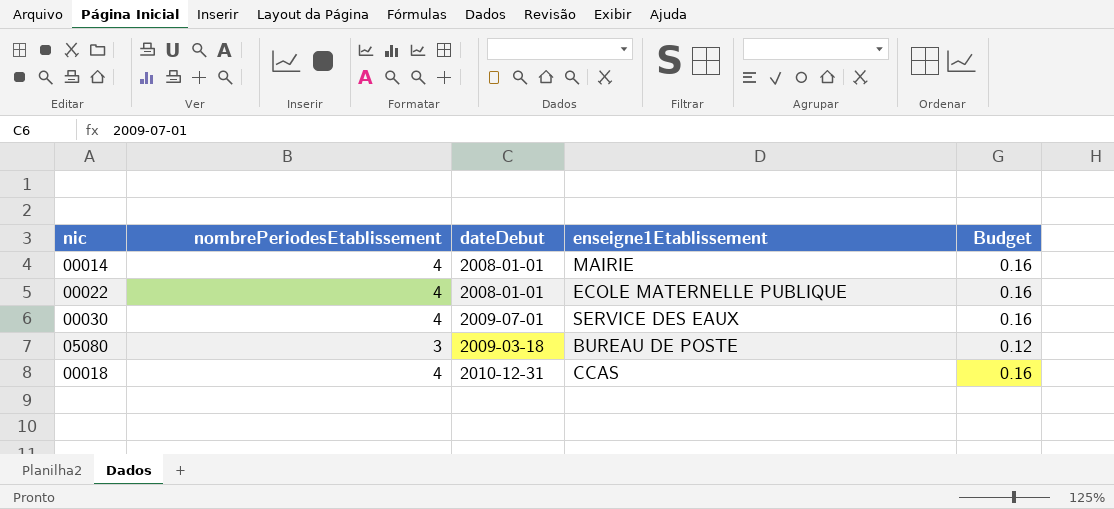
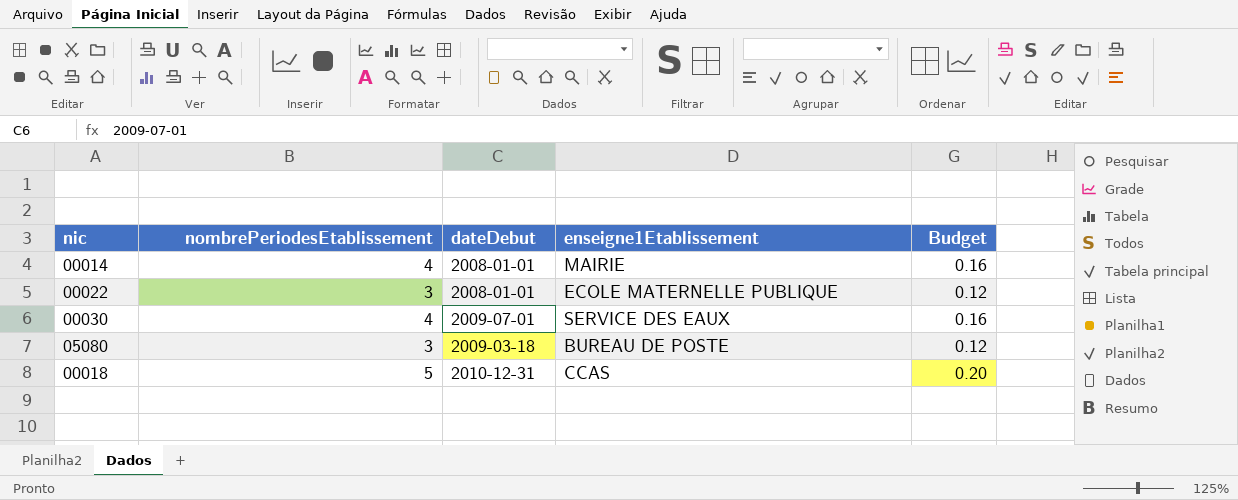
00022 | nombrePeriodesEtablissement: 4 -> 3
00022 | Budget: 0.16 -> 0.12
00018 | nombrePeriodesEtablissement: 4 -> 5
00018 | Budget: 0.16 -> 0.20

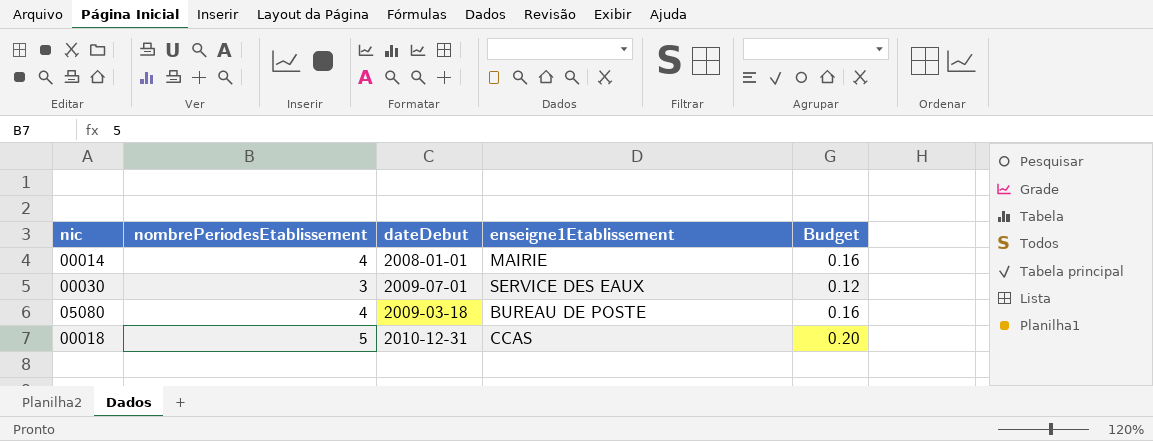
row 00022: 3 | 2008-01-01 | ECOLE MATERNELLE PUBLIQUE | 0.12 -> none
00030 | nombrePeriodesEtablissement: 4 -> 3
00030 | Budget: 0.16 -> 0.12
05080 | nombrePeriodesEtablissement: 3 -> 4
05080 | Budget: 0.12 -> 0.16

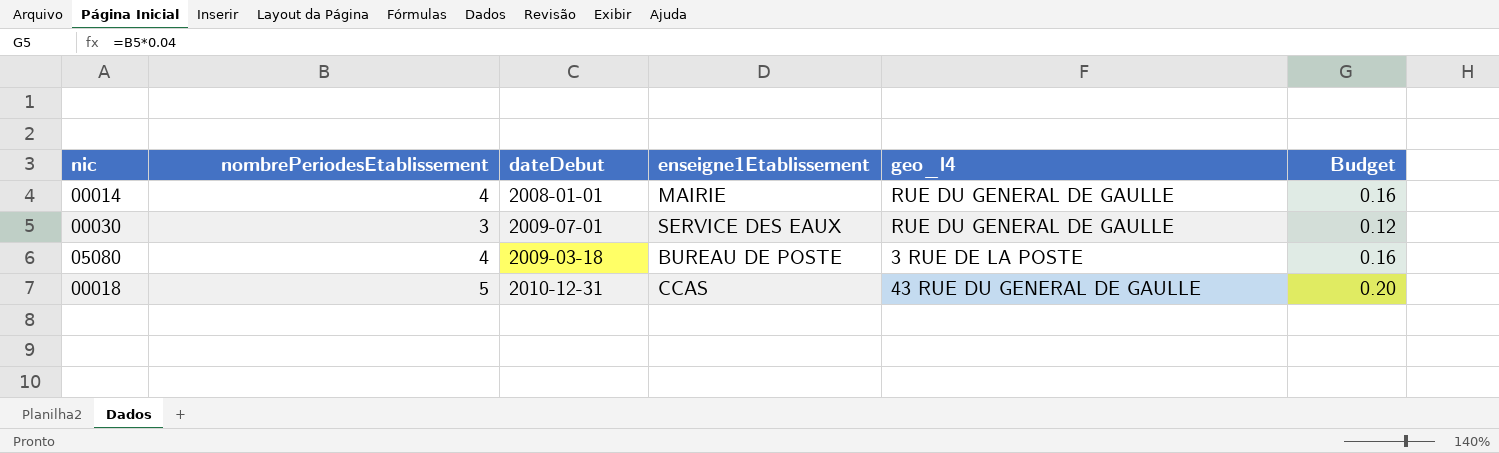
column geo_l4 | position: none -> 5

